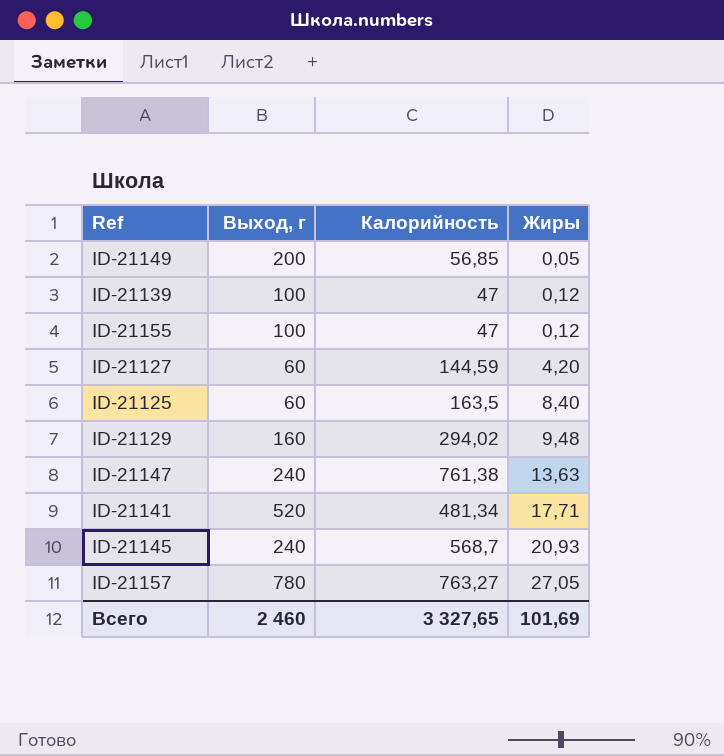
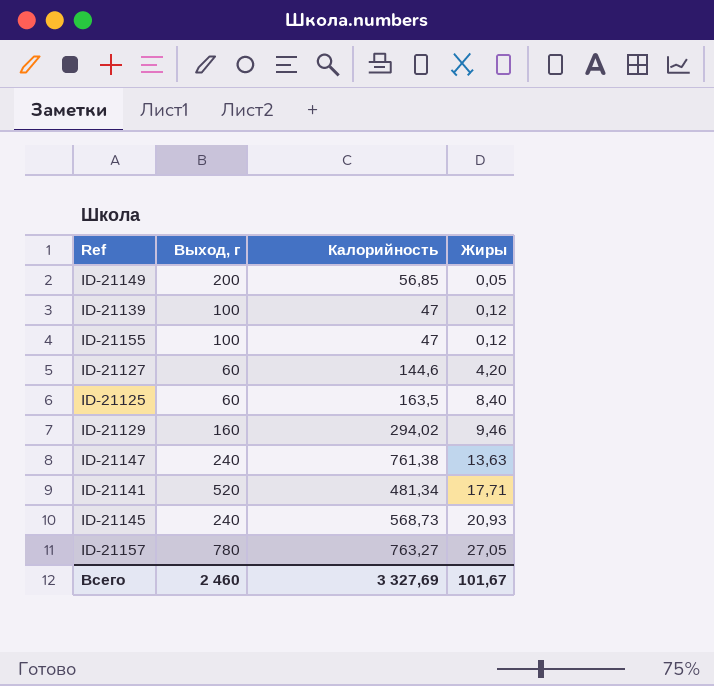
ID-21127 | Калорийность: 144,59 -> 144,6
ID-21129 | Жиры: 9,48 -> 9,46
ID-21145 | Калорийность: 568,7 -> 568,73
Всего | Калорийность: 3 327,65 -> 3 327,69
Всего | Жиры: 101,69 -> 101,67

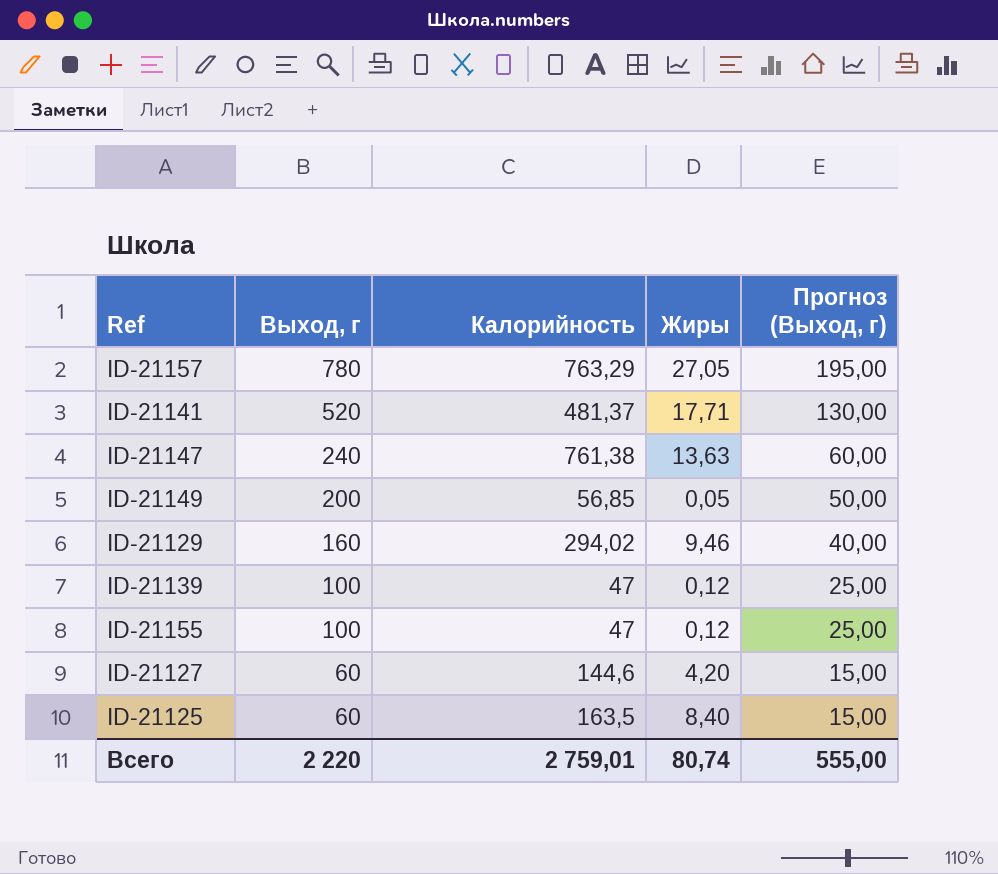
row order: Жиры ascending -> Выход, г descending
column Прогноз (Выход, г) | formula: none -> [Выход, г] * 0,25
row ID-21145: 240 | 568,73 | 20,93 -> none
ID-21157 | Калорийность: 763,27 -> 763,29
ID-21141 | Калорийность: 481,34 -> 481,37
Всего | Выход, г: 2 460 -> 2 220
Всего | Калорийность: 3 327,69 -> 2 759,01
Всего | Жиры: 101,67 -> 80,74

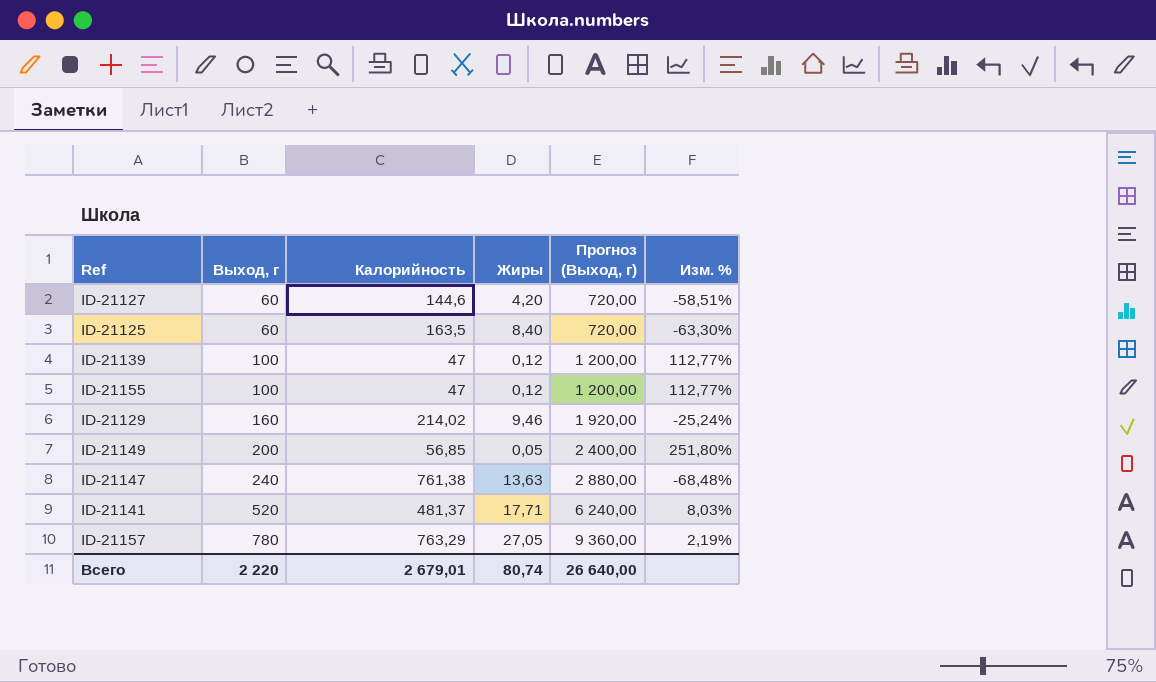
row order: Выход, г descending -> Выход, г ascending
column Прогноз (Выход, г) | formula: [Выход, г] * 0,25 -> [Выход, г] * 12
column Изм. % | formula: none -> ([Выход, г] - [Калорийность]) / [Калорийность]
ID-21129 | Калорийность: 294,02 -> 214,02
Всего | Калорийность: 2 759,01 -> 2 679,01
Всего | Прогноз (Выход, г): 555,00 -> 26 640,00

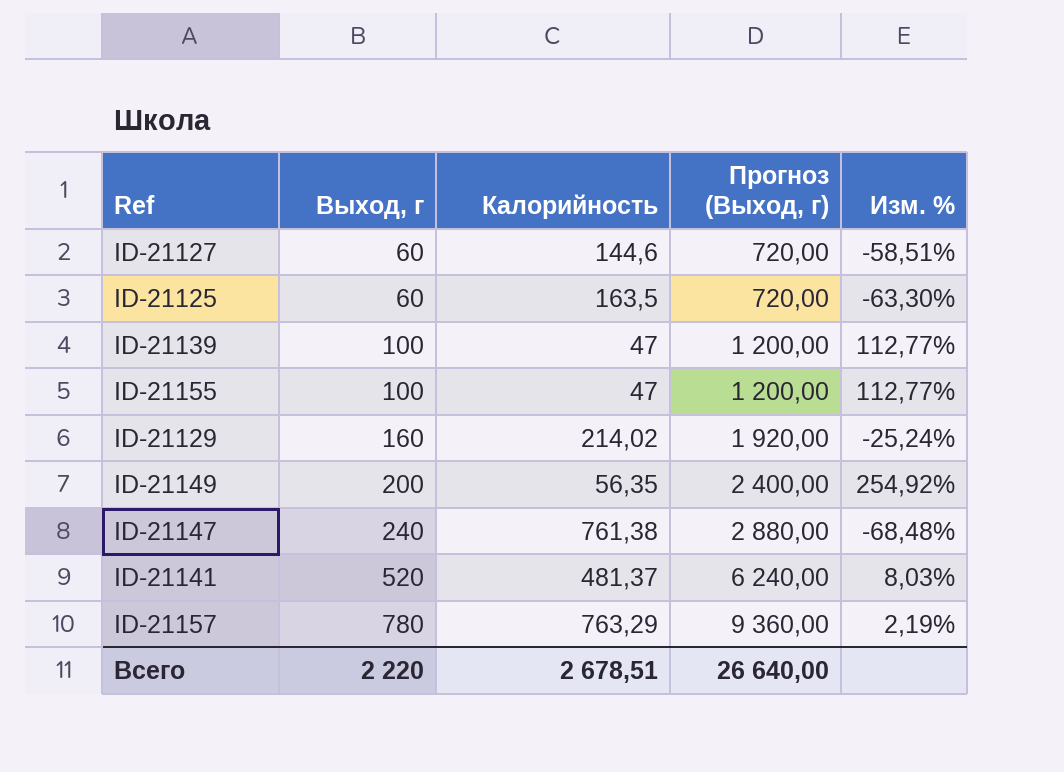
column Жиры | position: 4 -> none
ID-21149 | Калорийность: 56,85 -> 56,35
ID-21149 | Изм. %: 251,80% -> 254,92%
Всего | Калорийность: 2 679,01 -> 2 678,51

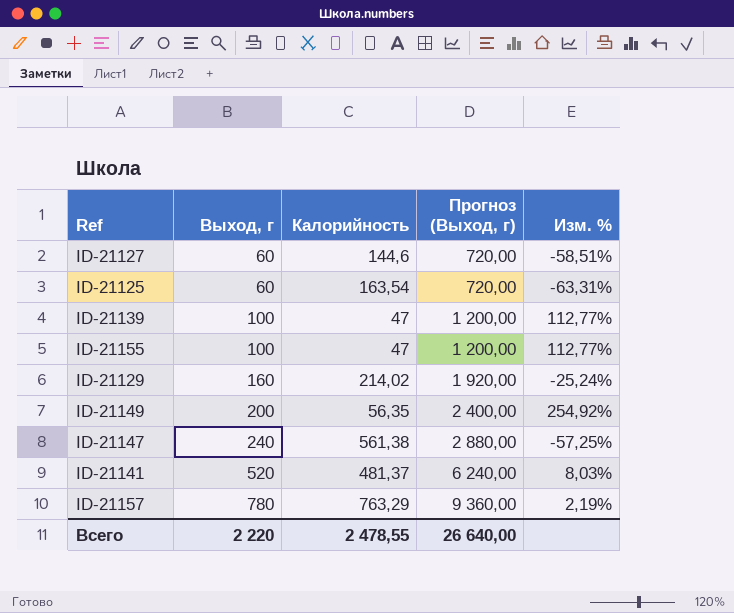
ID-21125 | Калорийность: 163,5 -> 163,54
ID-21125 | Изм. %: -63,30% -> -63,31%
ID-21147 | Калорийность: 761,38 -> 561,38
ID-21147 | Изм. %: -68,48% -> -57,25%
Всего | Калорийность: 2 678,51 -> 2 478,55

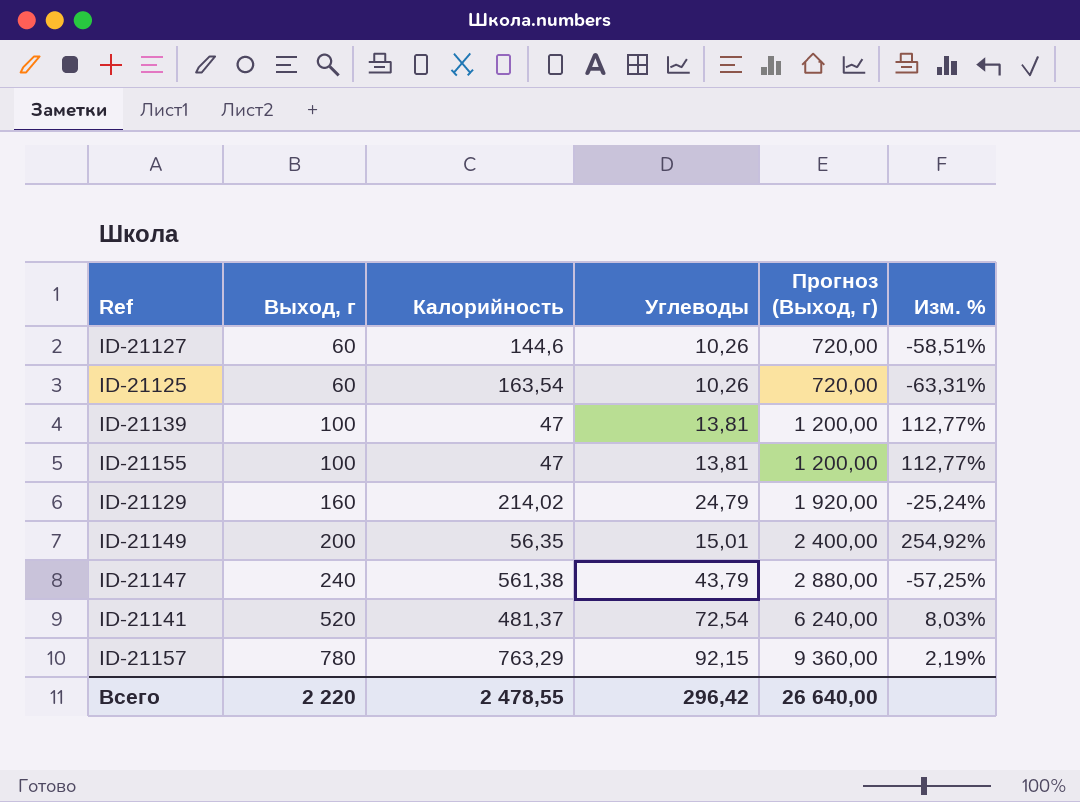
column Углеводы | position: none -> 4

